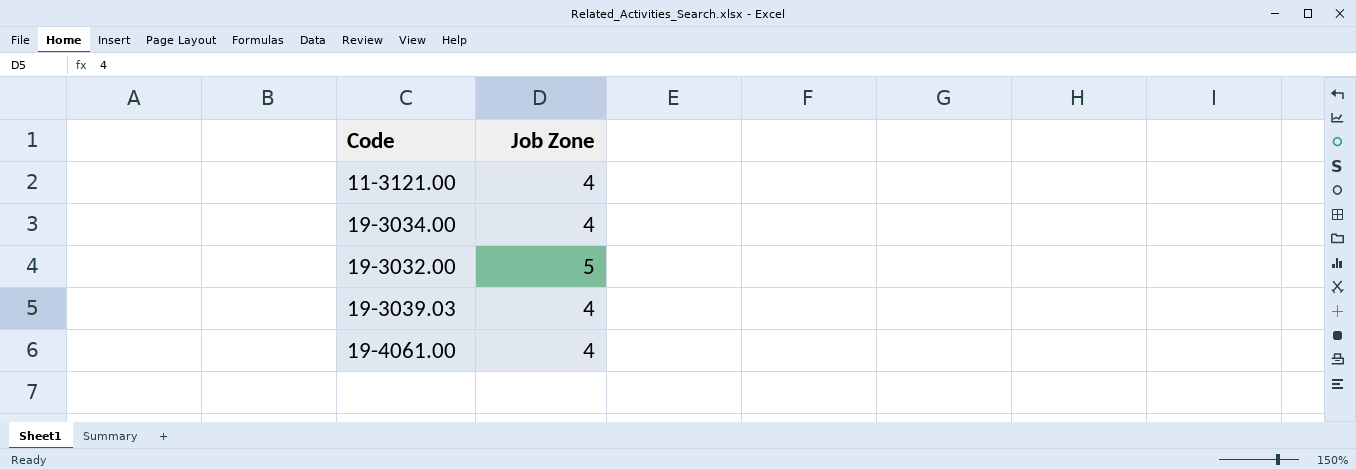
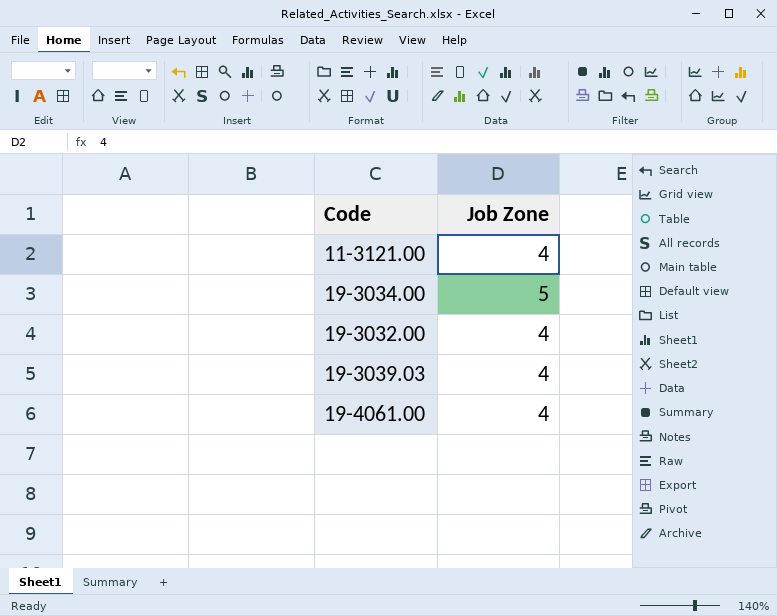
19-3034.00 | Job Zone: 4 -> 5
19-3032.00 | Job Zone: 5 -> 4

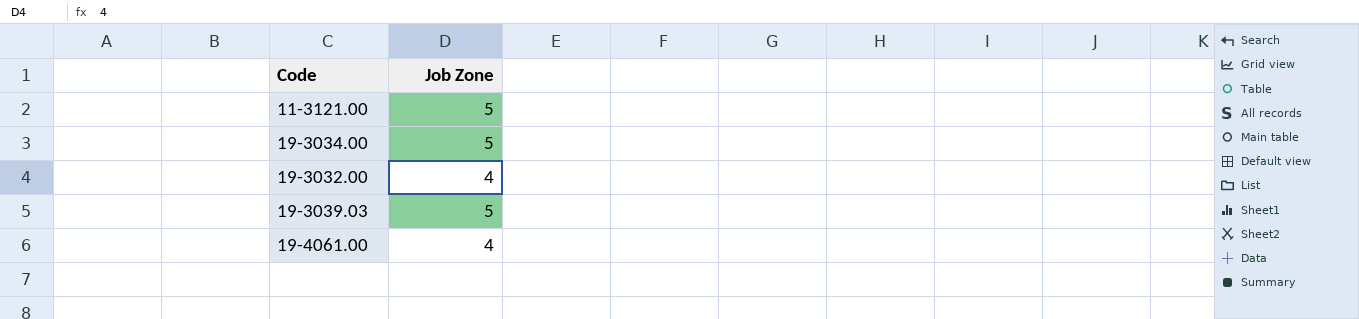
11-3121.00 | Job Zone: 4 -> 5
19-3039.03 | Job Zone: 4 -> 5

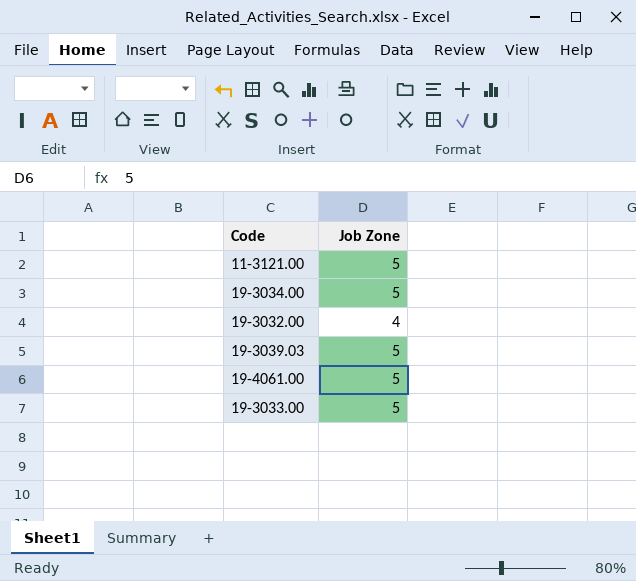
19-4061.00 | Job Zone: 4 -> 5
row 19-3033.00: none -> 5

